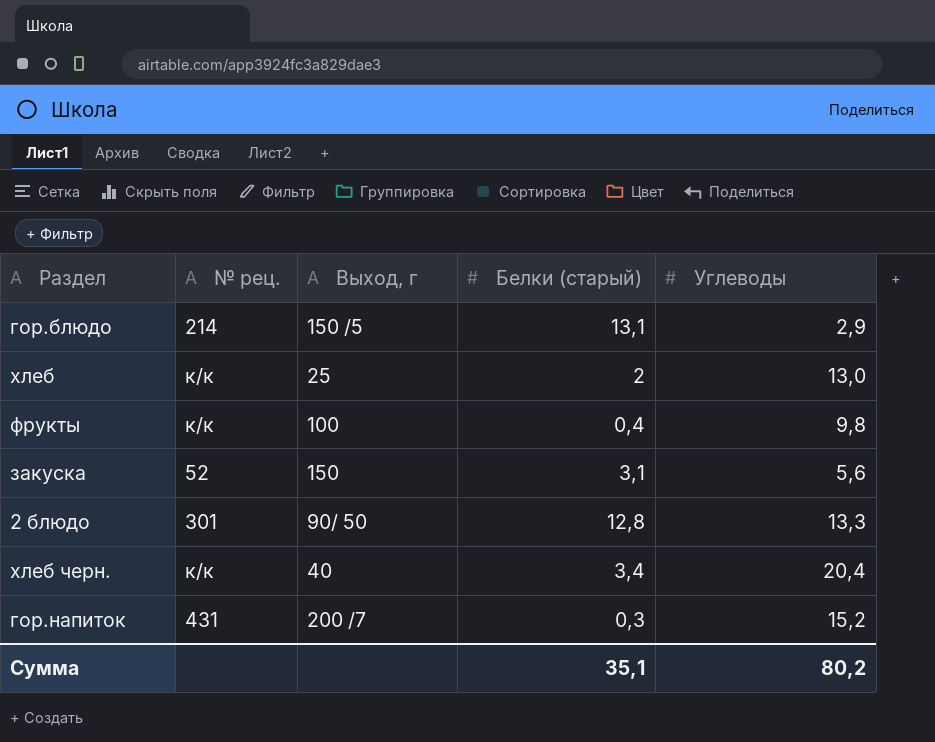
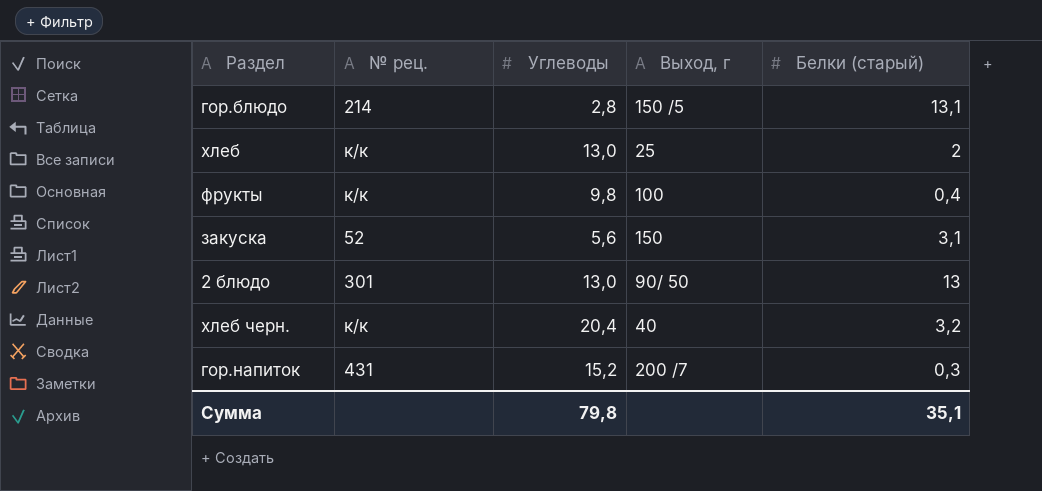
column Углеводы | position: 5 -> 3
гор.блюдо | Углеводы: 2,9 -> 2,8
2 блюдо | Углеводы: 13,3 -> 13,0
2 блюдо | Белки (старый): 12,8 -> 13
хлеб черн. | Белки (старый): 3,4 -> 3,2
Сумма | Углеводы: 80,2 -> 79,8

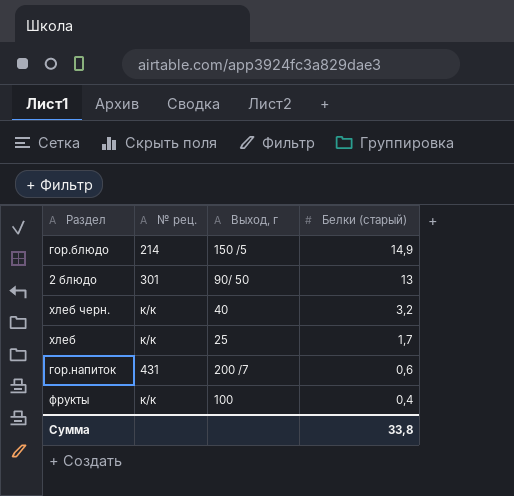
row order: none -> Белки (старый) descending
column Углеводы | position: 3 -> none
row закуска: 52 | 5,6 | 150 | 3,1 -> none
гор.блюдо | Белки (старый): 13,1 -> 14,9
хлеб | Белки (старый): 2 -> 1,7
гор.напиток | Белки (старый): 0,3 -> 0,6
Сумма | Белки (старый): 35,1 -> 33,8

